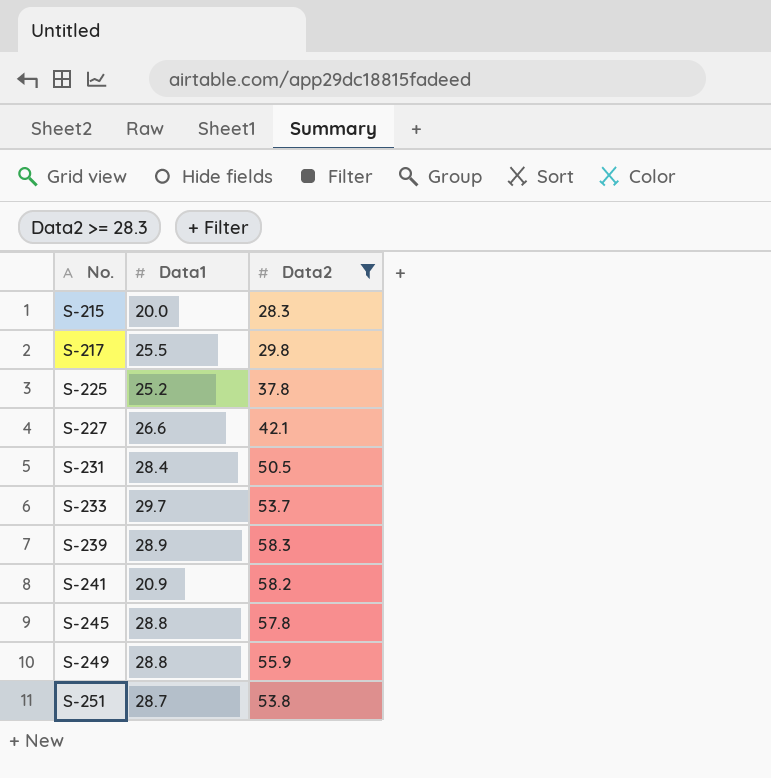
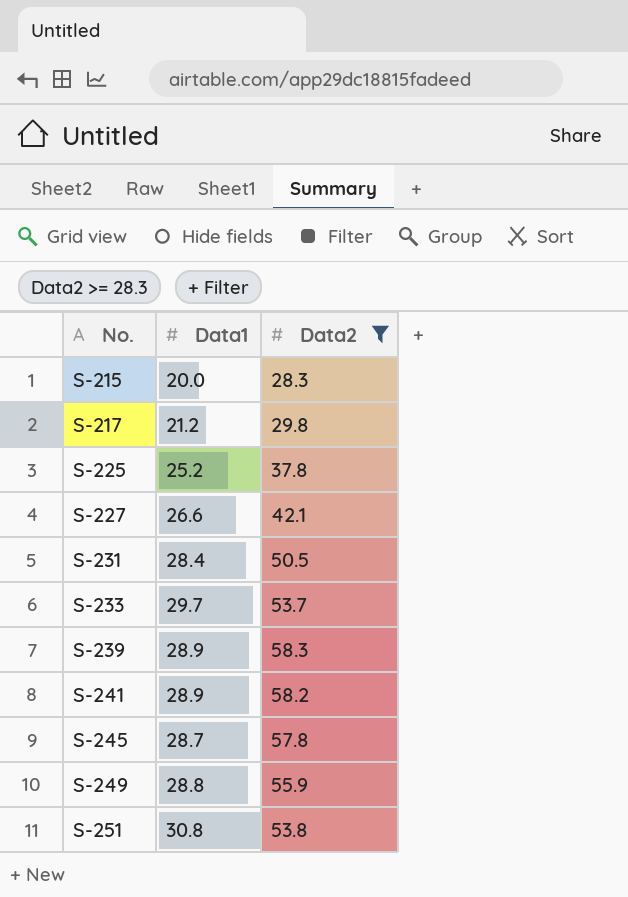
S-217 | Data1: 25.5 -> 21.2
S-241 | Data1: 20.9 -> 28.9
S-245 | Data1: 28.8 -> 28.7
S-251 | Data1: 28.7 -> 30.8

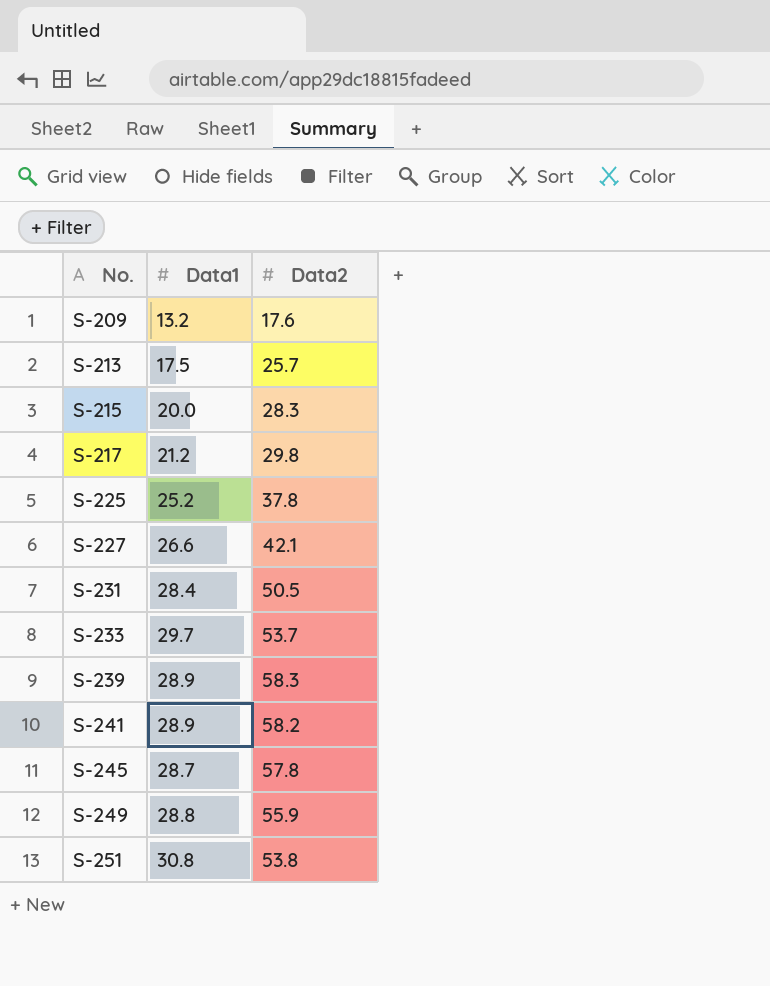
filter: Data2 >= 28.3 -> none

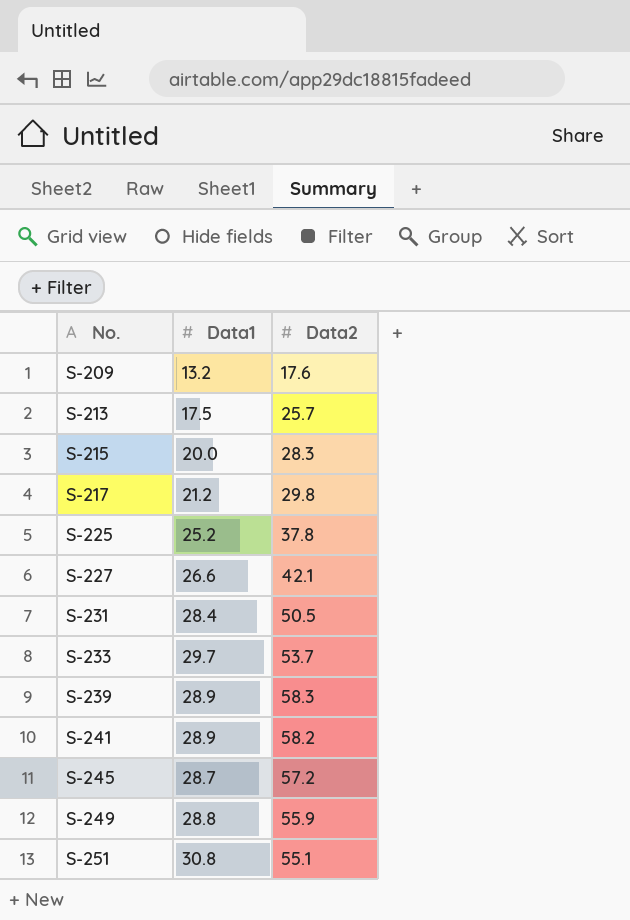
S-245 | Data2: 57.8 -> 57.2
S-251 | Data2: 53.8 -> 55.1

